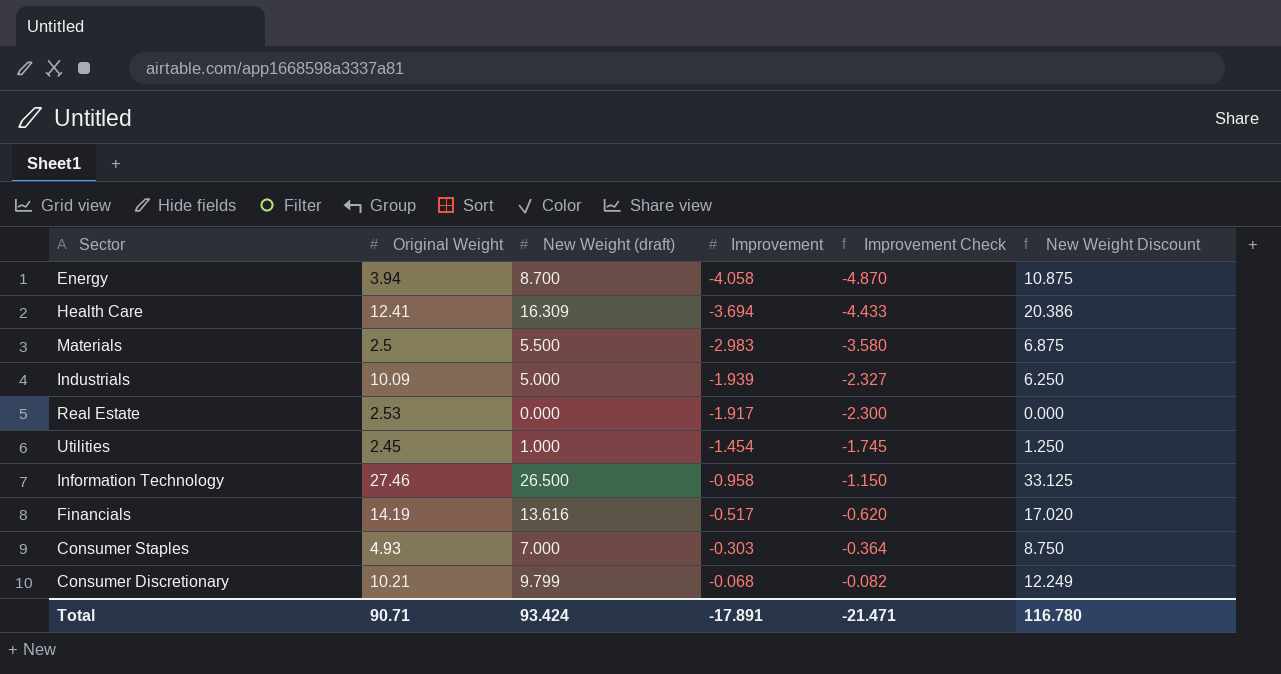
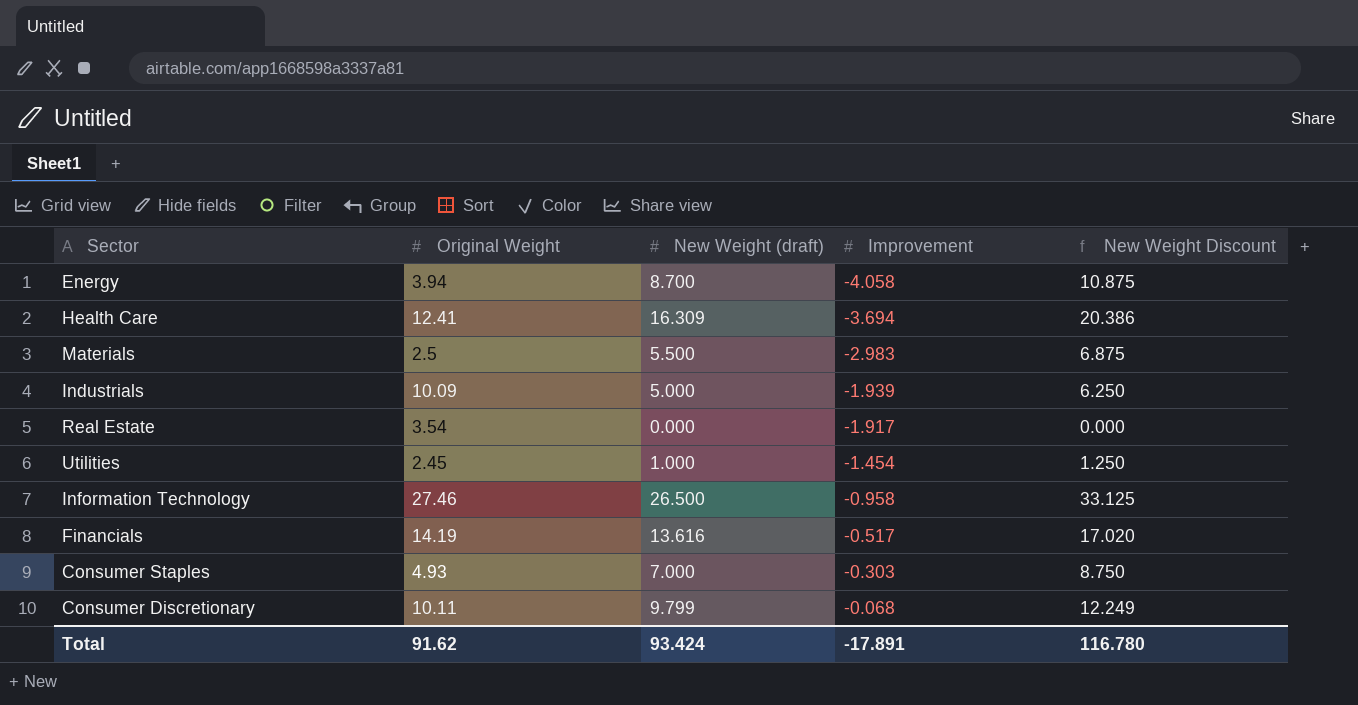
column Improvement Check | formula: [Improvement] * 1.2 -> none
Real Estate | Original Weight: 2.53 -> 3.54
Consumer Discretionary | Original Weight: 10.21 -> 10.11
Total | Original Weight: 90.71 -> 91.62

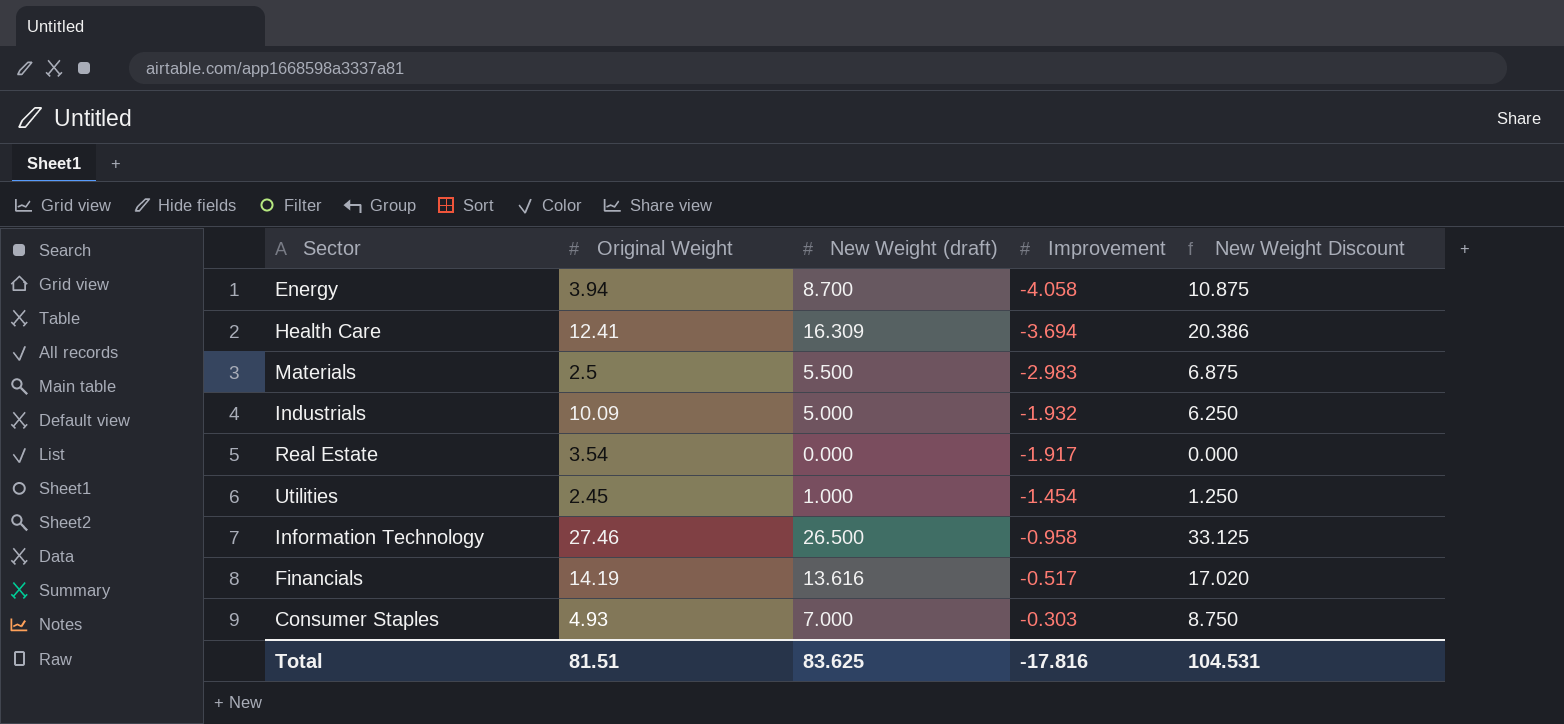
row Consumer Discretionary: 10.11 | 9.799 | -0.068 | 12.249 -> none
Industrials | Improvement: -1.939 -> -1.932
Total | Original Weight: 91.62 -> 81.51
Total | New Weight (draft): 93.424 -> 83.625
Total | Improvement: -17.891 -> -17.816
Total | New Weight Discount: 116.780 -> 104.531

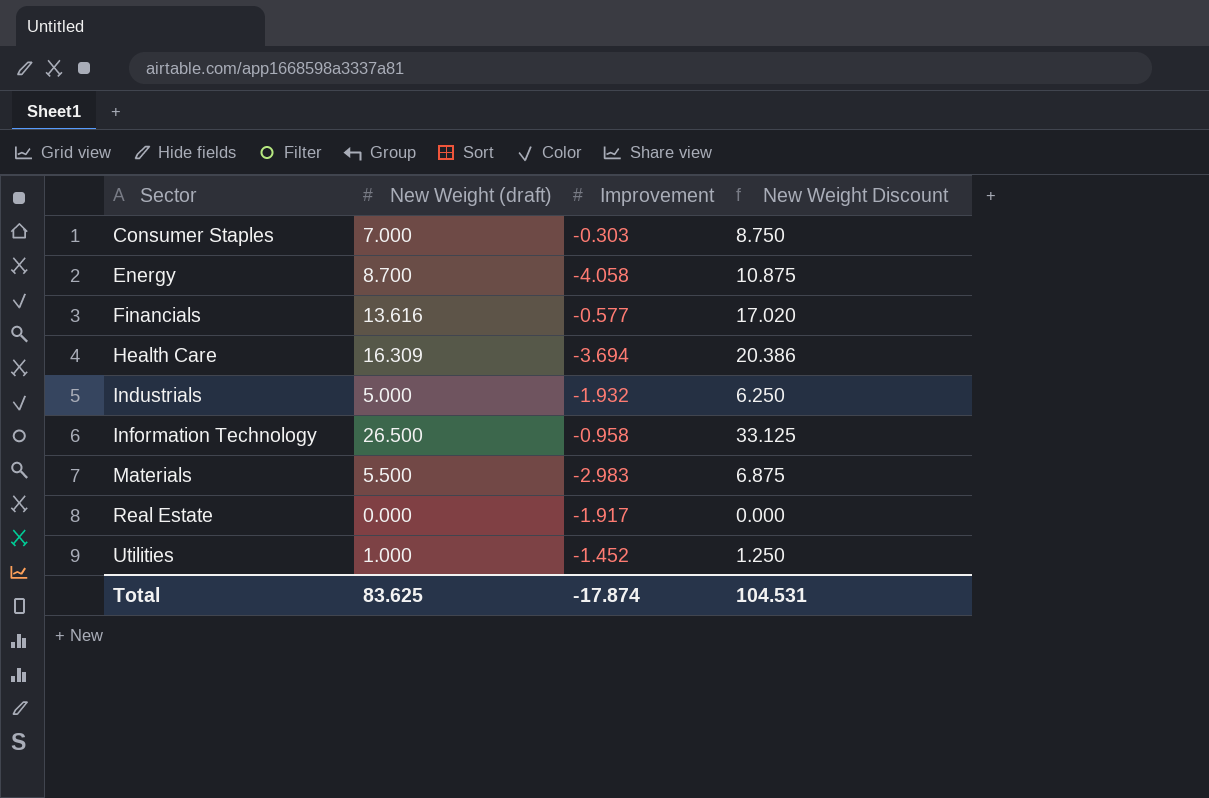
row order: Improvement ascending -> Sector ascending
column Original Weight | position: 2 -> none
Financials | Improvement: -0.517 -> -0.577
Utilities | Improvement: -1.454 -> -1.452
Total | Improvement: -17.816 -> -17.874

